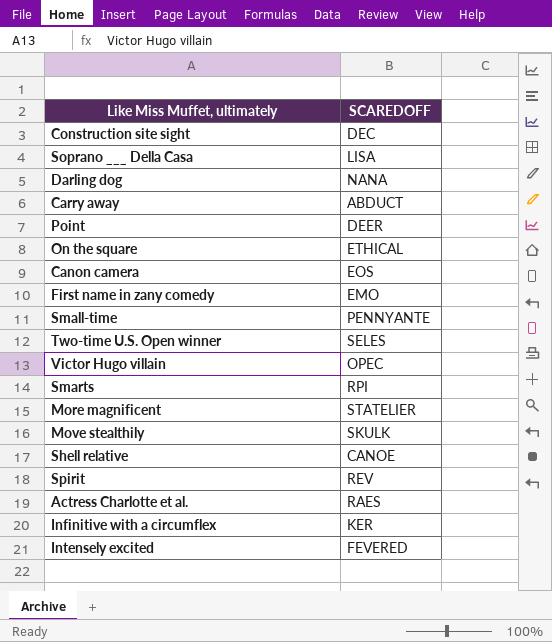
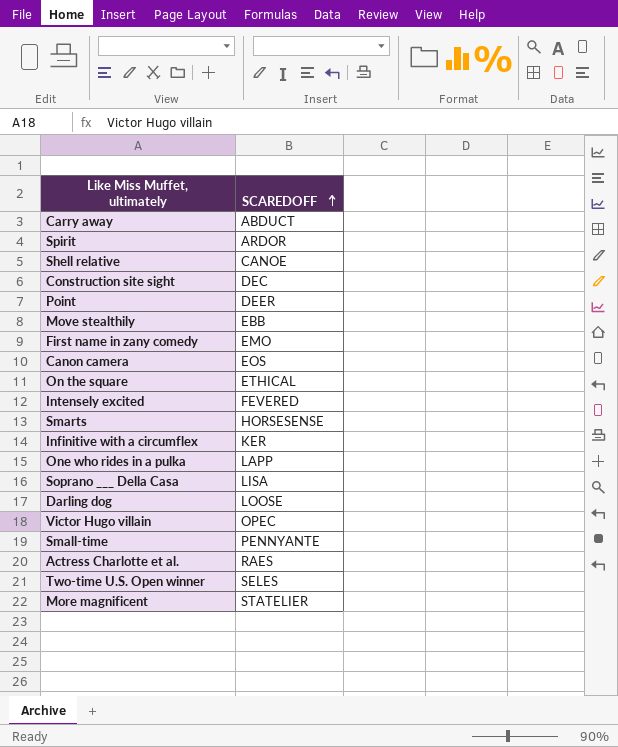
row order: none -> SCAREDOFF ascending
Spirit | SCAREDOFF: REV -> ARDOR
Move stealthily | SCAREDOFF: SKULK -> EBB
Smarts | SCAREDOFF: RPI -> HORSESENSE
row One who rides in a pulka: none -> LAPP
Darling dog | SCAREDOFF: NANA -> LOOSE

